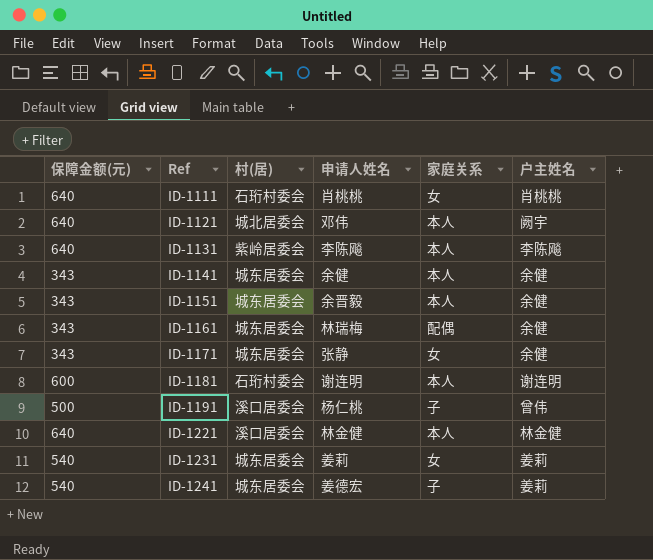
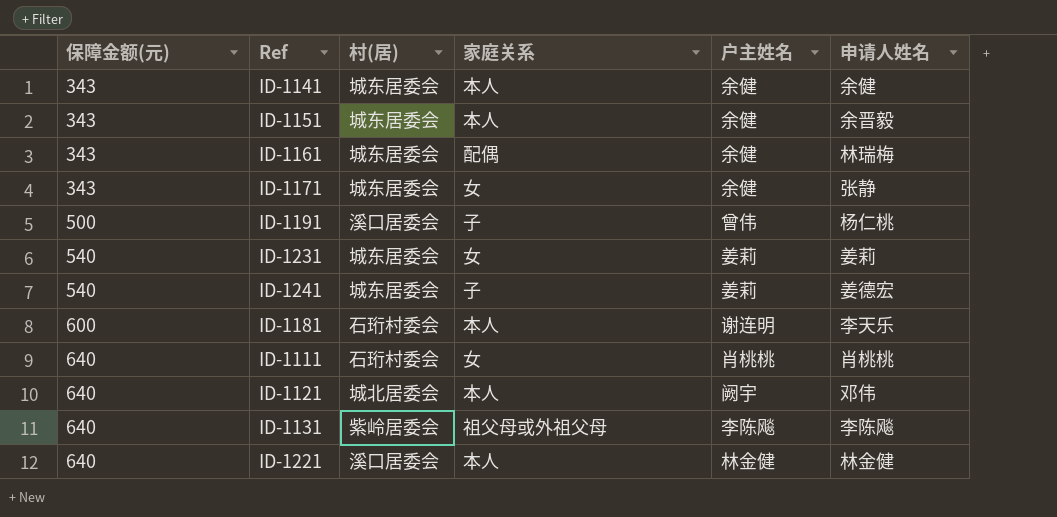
row order: Ref ascending -> 保障金额(元) ascending
column 申请人姓名 | position: 4 -> 6
ID-1181 | 申请人姓名: 谢连明 -> 李天乐
ID-1131 | 家庭关系: 本人 -> 祖父母或外祖父母

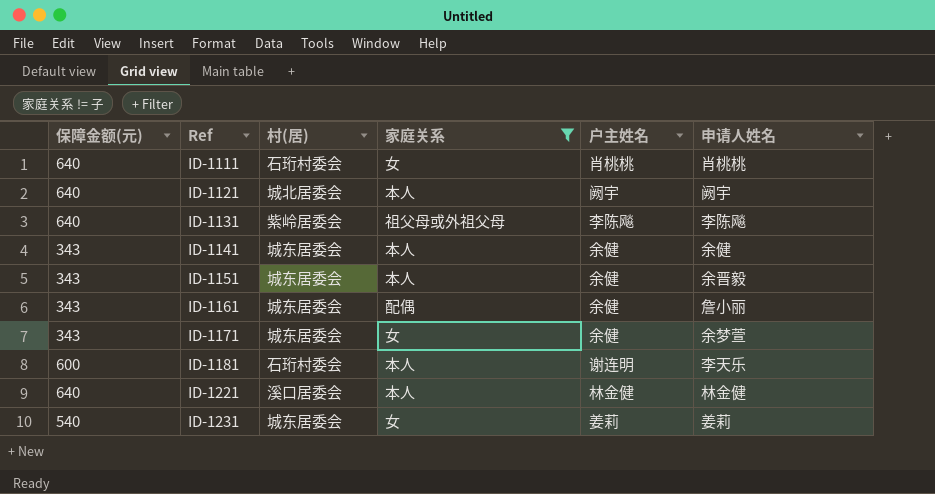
filter: none -> 家庭关系 != 子
row order: 保障金额(元) ascending -> Ref ascending
ID-1121 | 申请人姓名: 邓伟 -> 阙宇
ID-1161 | 申请人姓名: 林瑞梅 -> 詹小丽
ID-1171 | 申请人姓名: 张静 -> 余梦萱

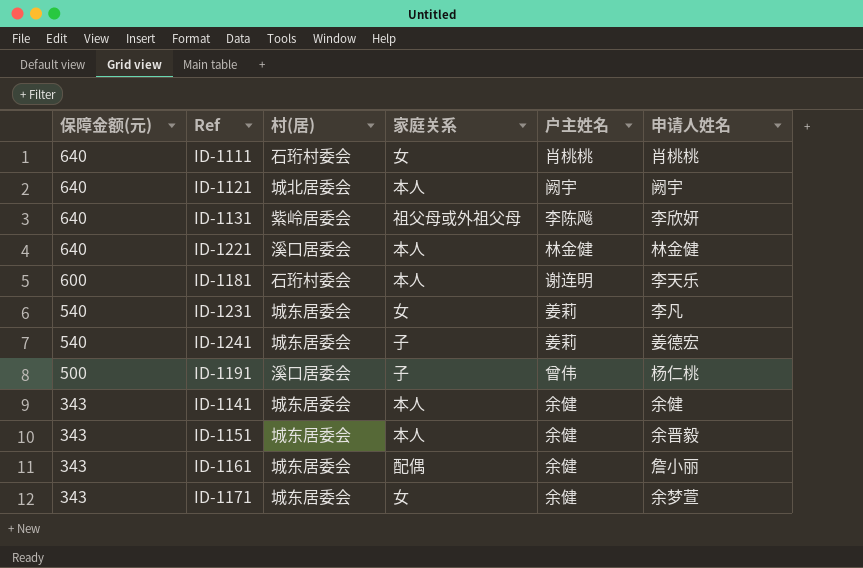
filter: 家庭关系 != 子 -> none
row order: Ref ascending -> 保障金额(元) descending
ID-1131 | 申请人姓名: 李陈飚 -> 李欣妍
ID-1231 | 申请人姓名: 姜莉 -> 李凡

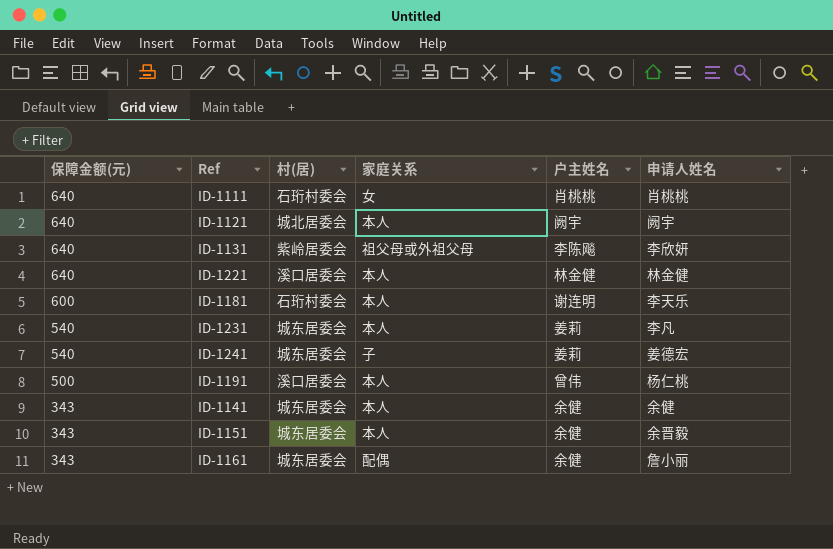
row ID-1171: 343 | 城东居委会 | 女 | 余健 | 余梦萱 -> none
ID-1231 | 家庭关系: 女 -> 本人
ID-1191 | 家庭关系: 子 -> 本人

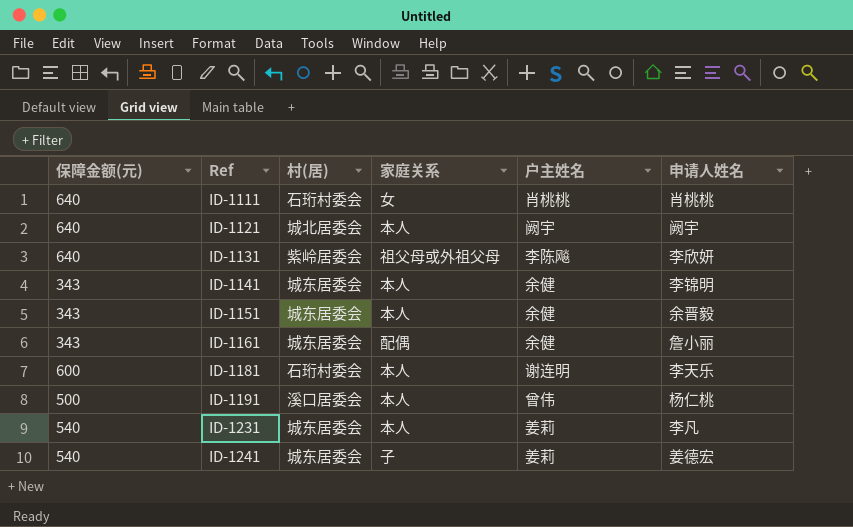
row order: 保障金额(元) descending -> Ref ascending
row ID-1221: 640 | 溪口居委会 | 本人 | 林金健 | 林金健 -> none
ID-1141 | 申请人姓名: 余健 -> 李锦明

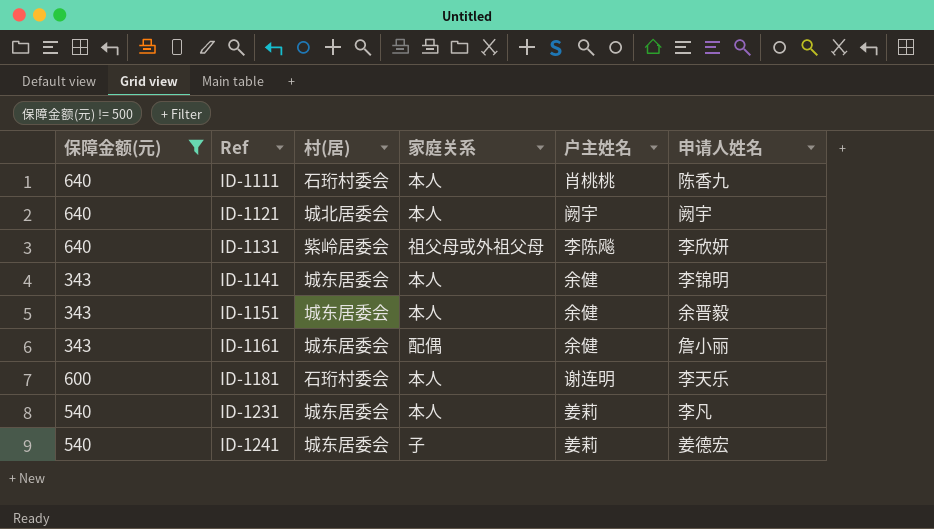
filter: none -> 保障金额(元) != 500
ID-1111 | 家庭关系: 女 -> 本人
ID-1111 | 申请人姓名: 肖桃桃 -> 陈香九

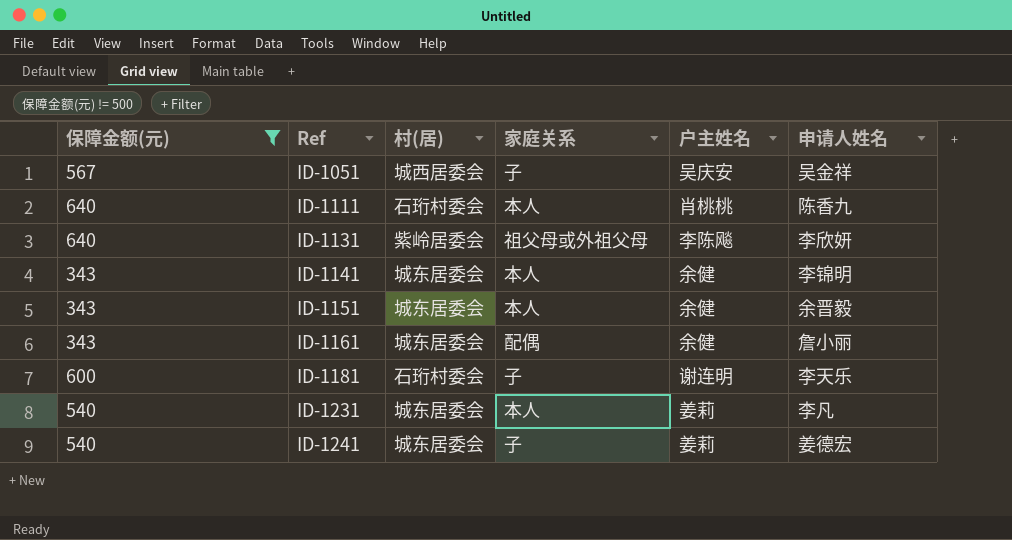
row ID-1121: 640 | 城北居委会 | 本人 | 阙宇 | 阙宇 -> none
row ID-1051: none -> 567 | 城西居委会 | 子 | 吴庆安 | 吴金祥
ID-1181 | 家庭关系: 本人 -> 子

